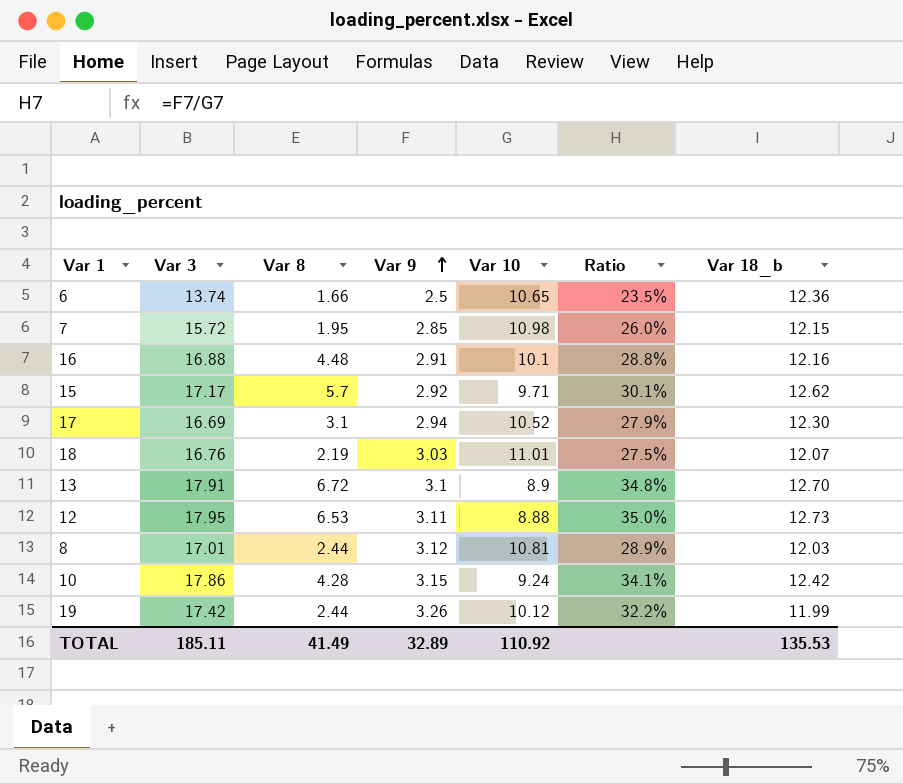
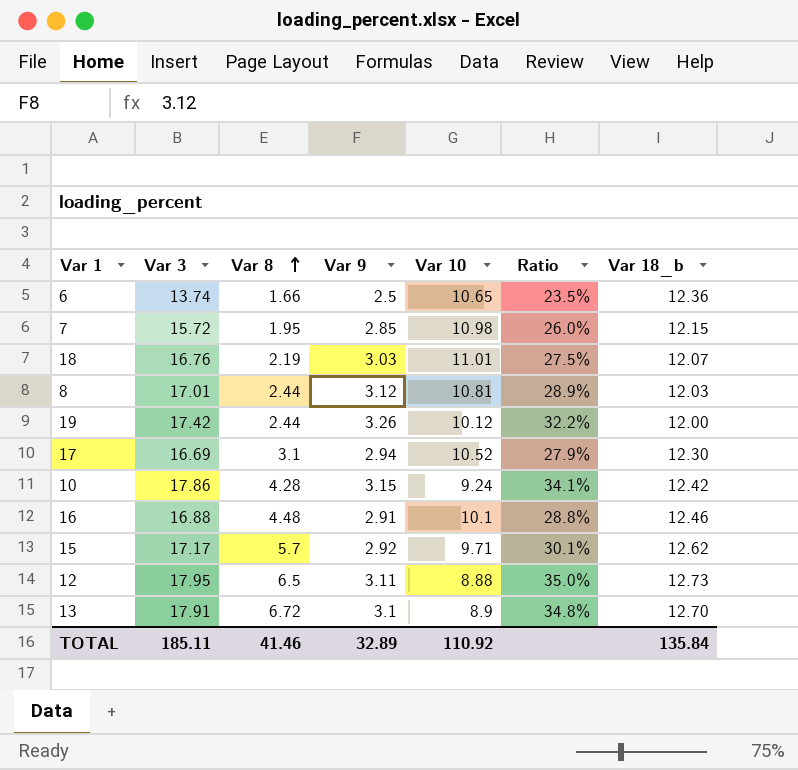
row order: Var 9 ascending -> Var 8 ascending
19 | Var 18_b: 11.99 -> 12.00
16 | Var 18_b: 12.16 -> 12.46
12 | Var 8: 6.53 -> 6.5
TOTAL | Var 8: 41.49 -> 41.46
TOTAL | Var 18_b: 135.53 -> 135.84

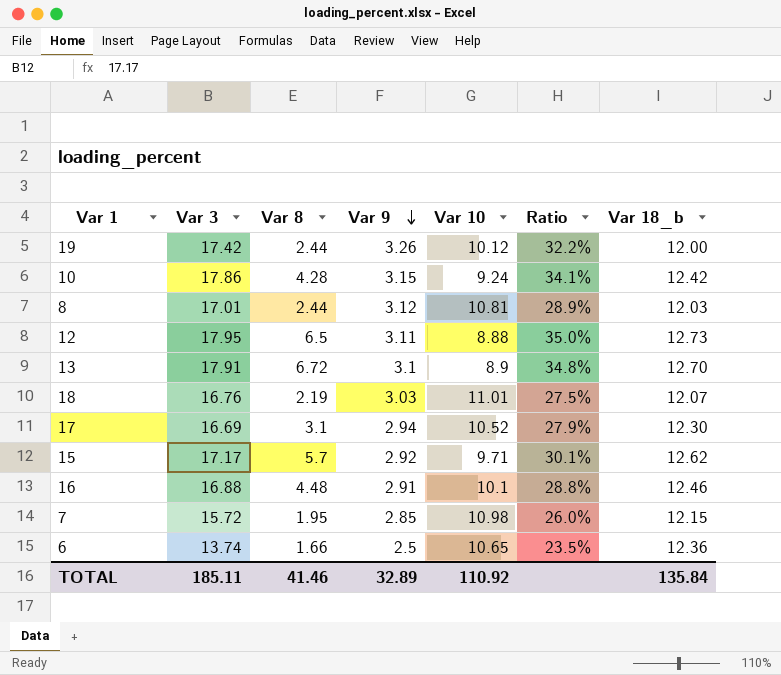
row order: Var 8 ascending -> Var 9 descending

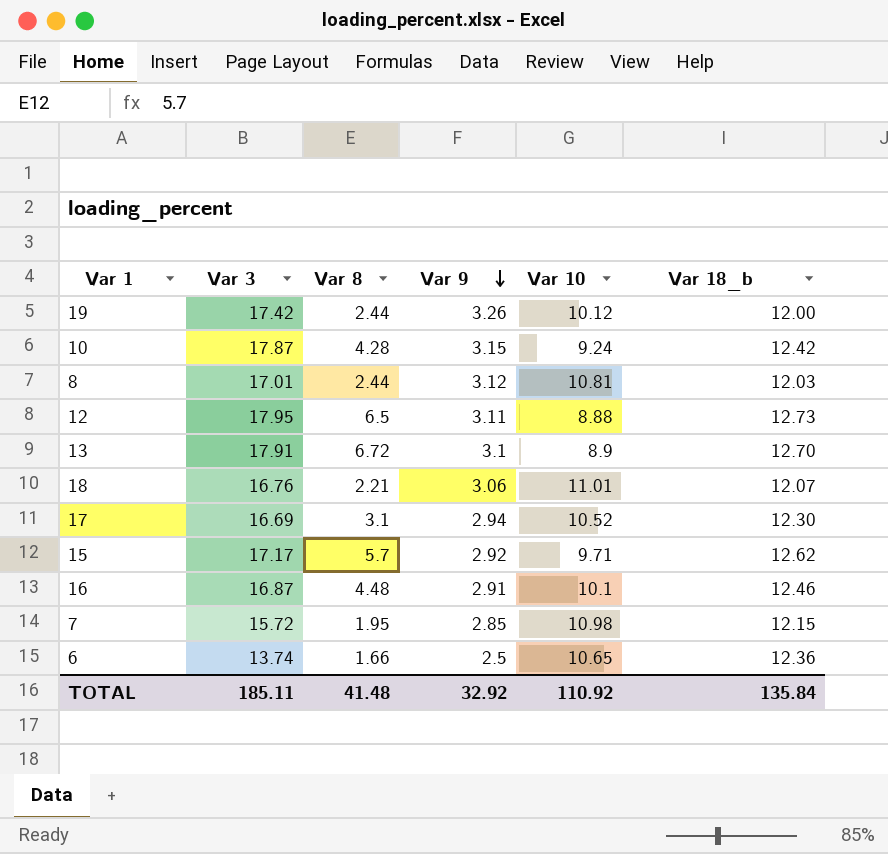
column Ratio | formula: [Var 9] / [Var 10] -> none
10 | Var 3: 17.86 -> 17.87
18 | Var 8: 2.19 -> 2.21
18 | Var 9: 3.03 -> 3.06
16 | Var 3: 16.88 -> 16.87
TOTAL | Var 8: 41.46 -> 41.48
TOTAL | Var 9: 32.89 -> 32.92

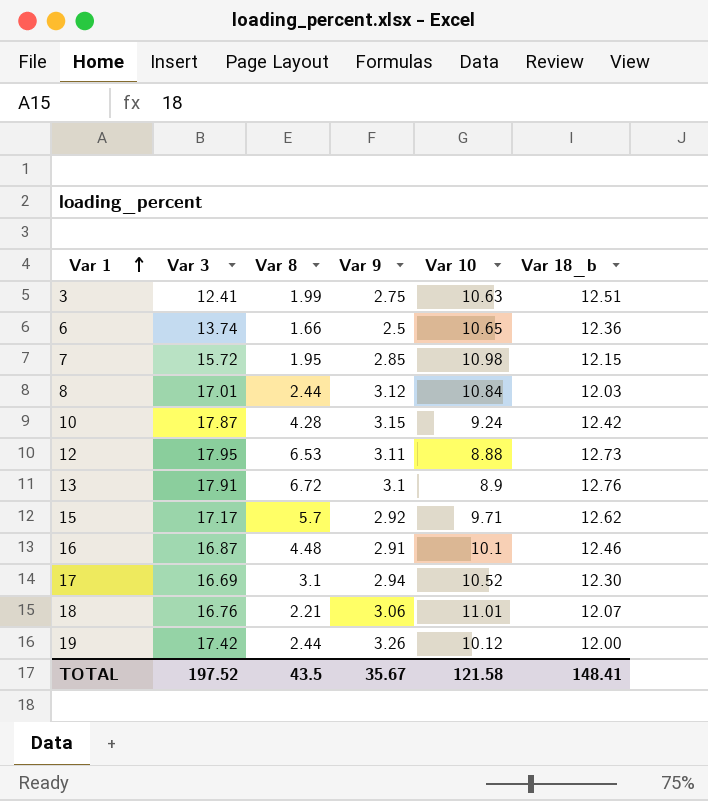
row order: Var 9 descending -> Var 1 ascending
row 3: none -> 12.41 | 1.99 | 2.75 | 10.63 | 12.51
8 | Var 10: 10.81 -> 10.84
12 | Var 8: 6.5 -> 6.53
13 | Var 18_b: 12.70 -> 12.76
TOTAL | Var 3: 185.11 -> 197.52
TOTAL | Var 8: 41.48 -> 43.5
TOTAL | Var 9: 32.92 -> 35.67
TOTAL | Var 10: 110.92 -> 121.58
TOTAL | Var 18_b: 135.84 -> 148.41

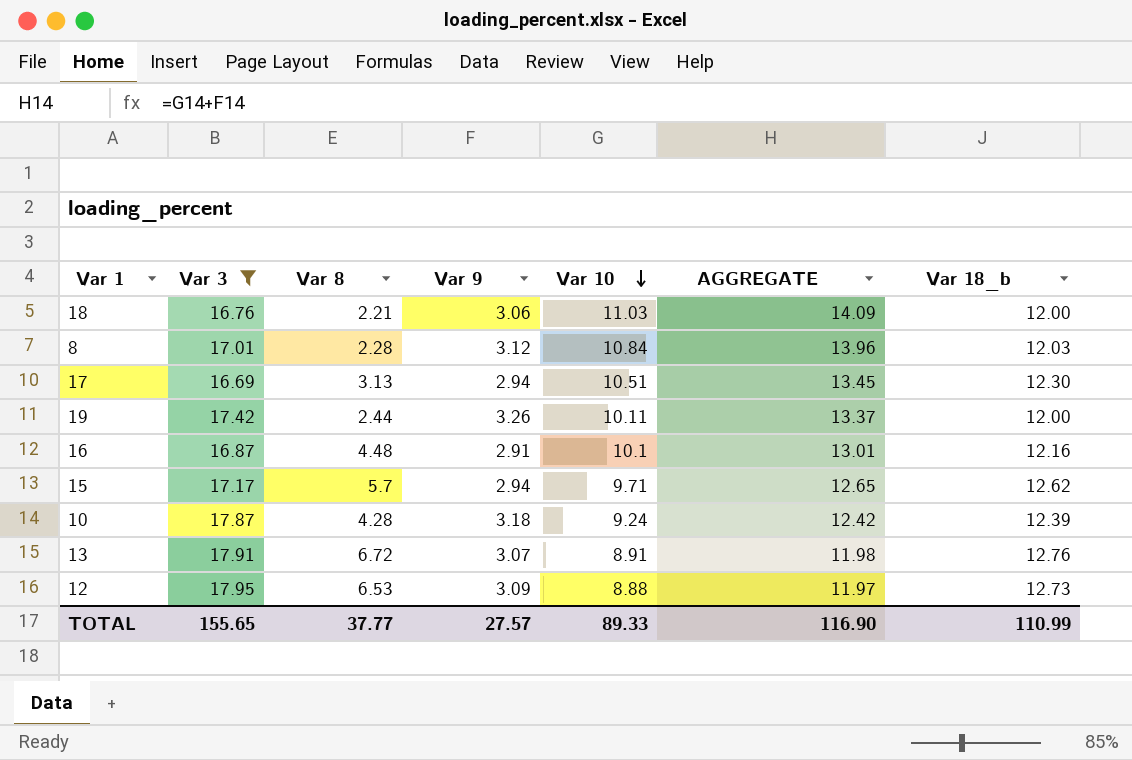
filter: none -> Var 3 >= 16.69
row order: Var 1 ascending -> Var 10 descending
column AGGREGATE | formula: none -> [Var 9] + [Var 10]
18 | Var 10: 11.01 -> 11.03
18 | Var 18_b: 12.07 -> 12.00
8 | Var 8: 2.44 -> 2.28
17 | Var 8: 3.1 -> 3.13
17 | Var 10: 10.52 -> 10.51
19 | Var 10: 10.12 -> 10.11
16 | Var 18_b: 12.46 -> 12.16
15 | Var 9: 2.92 -> 2.94
10 | Var 9: 3.15 -> 3.18
10 | Var 18_b: 12.42 -> 12.39
13 | Var 9: 3.1 -> 3.07
13 | Var 10: 8.9 -> 8.91
12 | Var 9: 3.11 -> 3.09
TOTAL | Var 3: 197.52 -> 155.65
TOTAL | Var 8: 43.5 -> 37.77
TOTAL | Var 9: 35.67 -> 27.57
TOTAL | Var 10: 121.58 -> 89.33
TOTAL | Var 18_b: 148.41 -> 110.99

